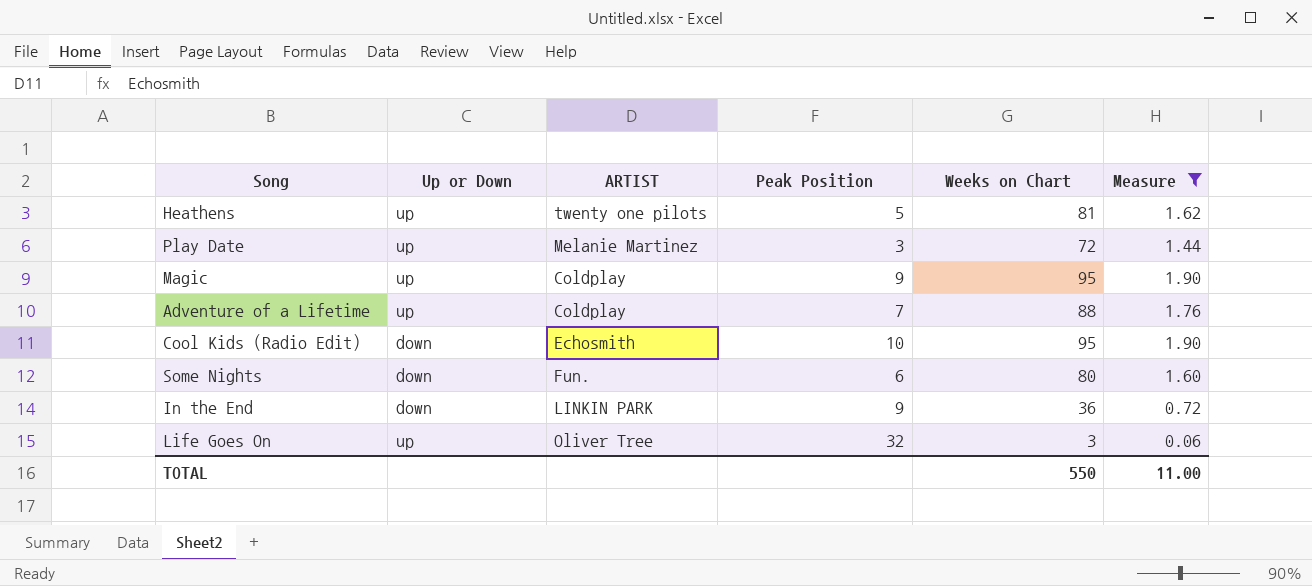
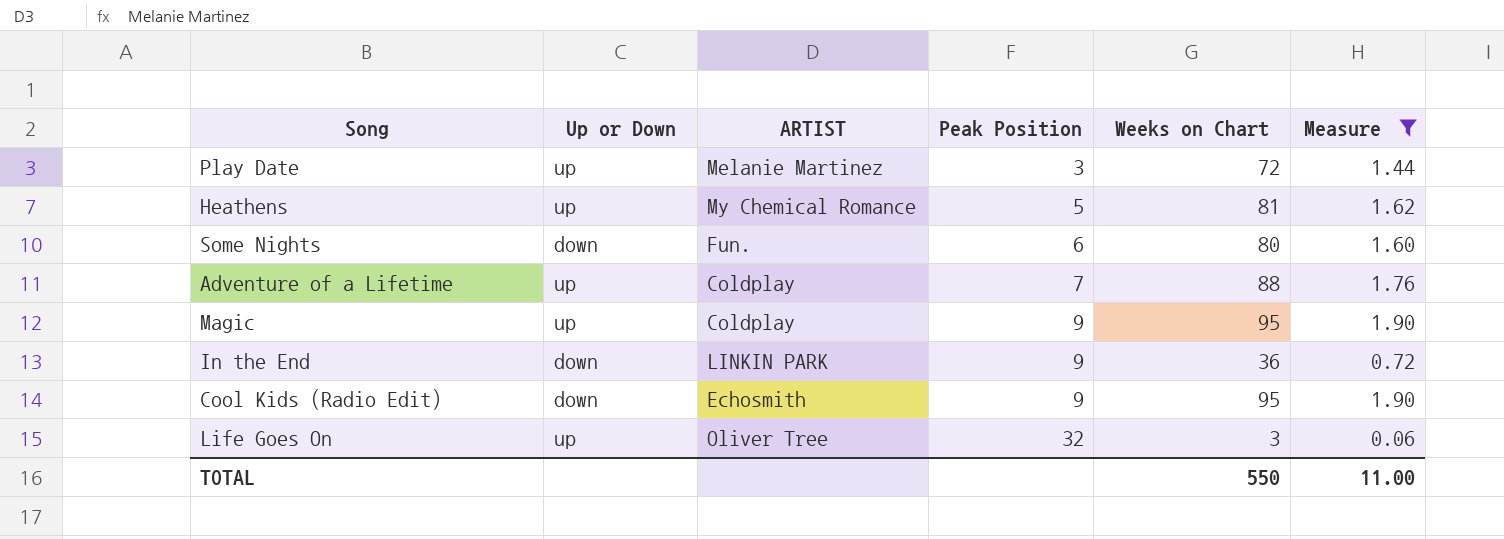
row order: none -> Peak Position ascending
Heathens | ARTIST: twenty one pilots -> My Chemical Romance
Cool Kids (Radio Edit) | Peak Position: 10 -> 9

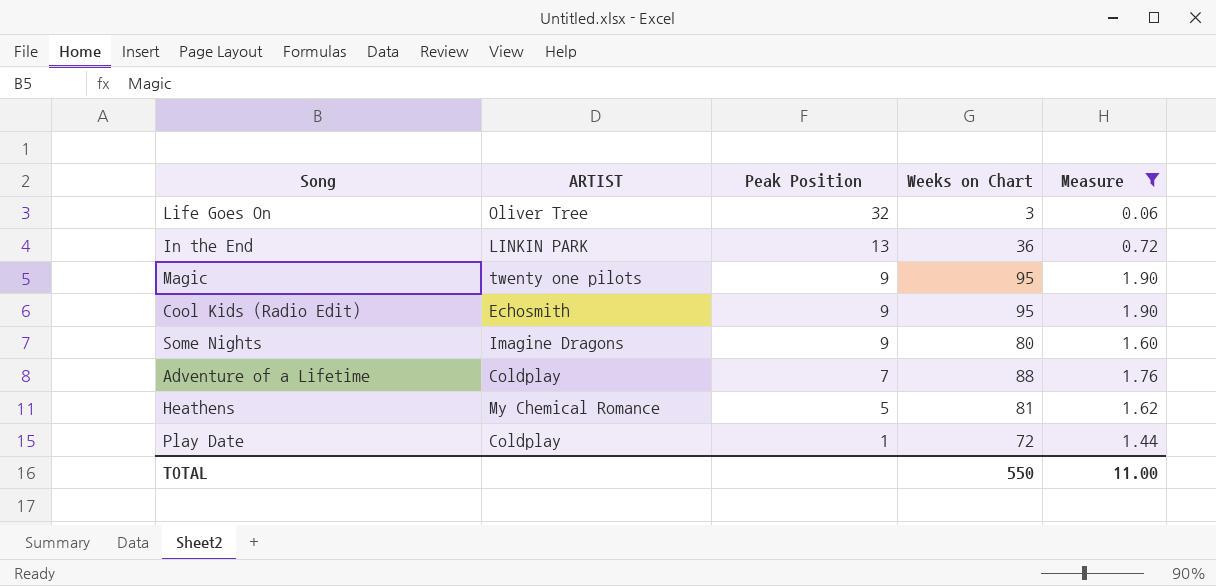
row order: Peak Position ascending -> Peak Position descending
column Up or Down | position: 2 -> none
In the End | Peak Position: 9 -> 13
Magic | ARTIST: Coldplay -> twenty one pilots
Some Nights | ARTIST: Fun. -> Imagine Dragons
Some Nights | Peak Position: 6 -> 9
Play Date | ARTIST: Melanie Martinez -> Coldplay
Play Date | Peak Position: 3 -> 1

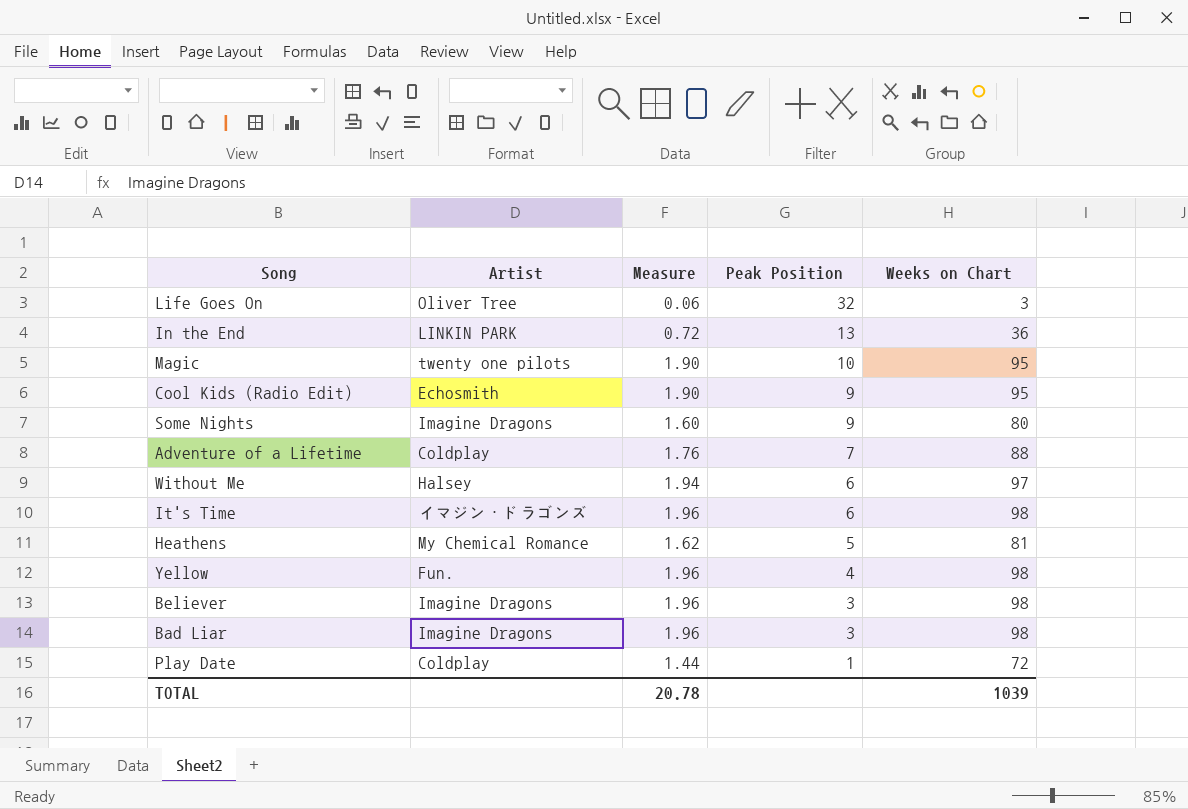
filter: Measure <= 1.90 -> none
column name: ARTIST -> Artist
column Measure | position: 5 -> 3
Magic | Peak Position: 9 -> 10
TOTAL | Measure: 11.00 -> 20.78
TOTAL | Weeks on Chart: 550 -> 1039

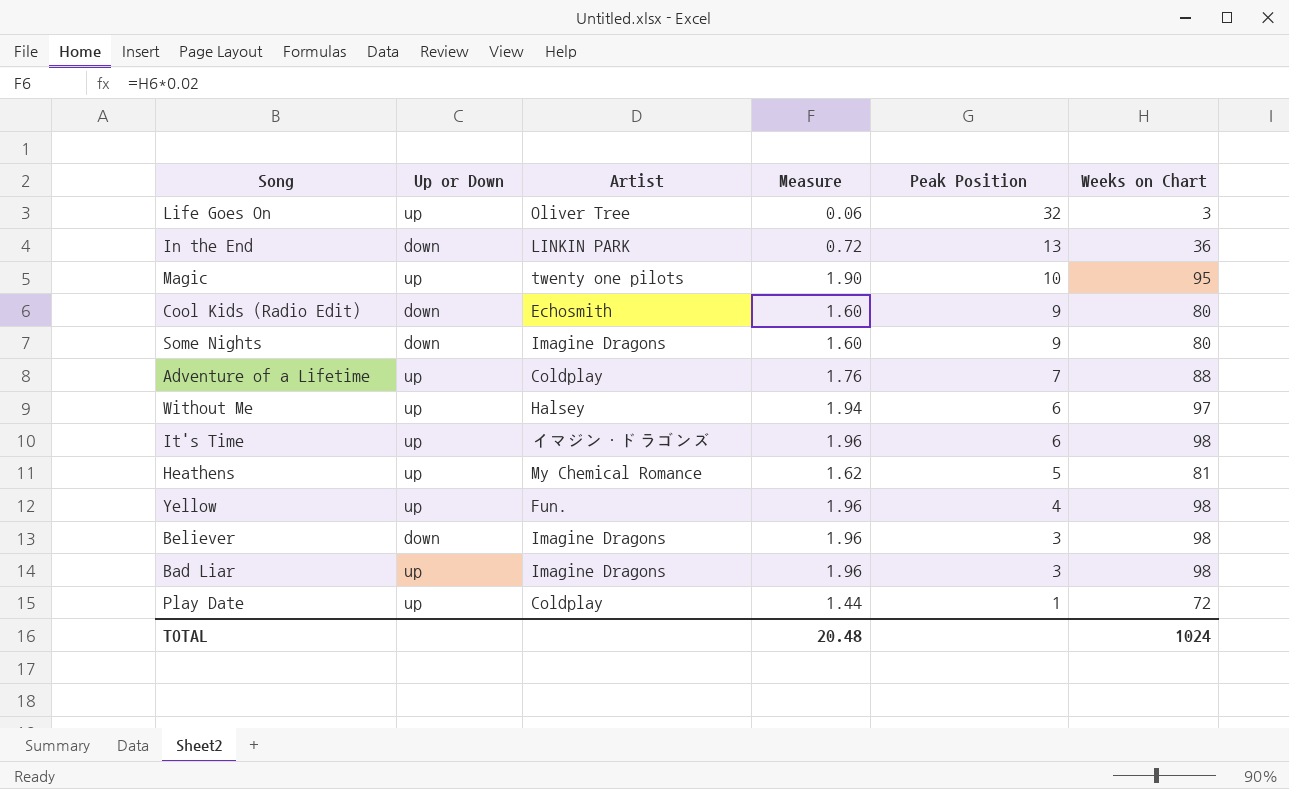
column Up or Down | position: none -> 2
Cool Kids (Radio Edit) | Measure: 1.90 -> 1.60
Cool Kids (Radio Edit) | Weeks on Chart: 95 -> 80
TOTAL | Measure: 20.78 -> 20.48
TOTAL | Weeks on Chart: 1039 -> 1024

